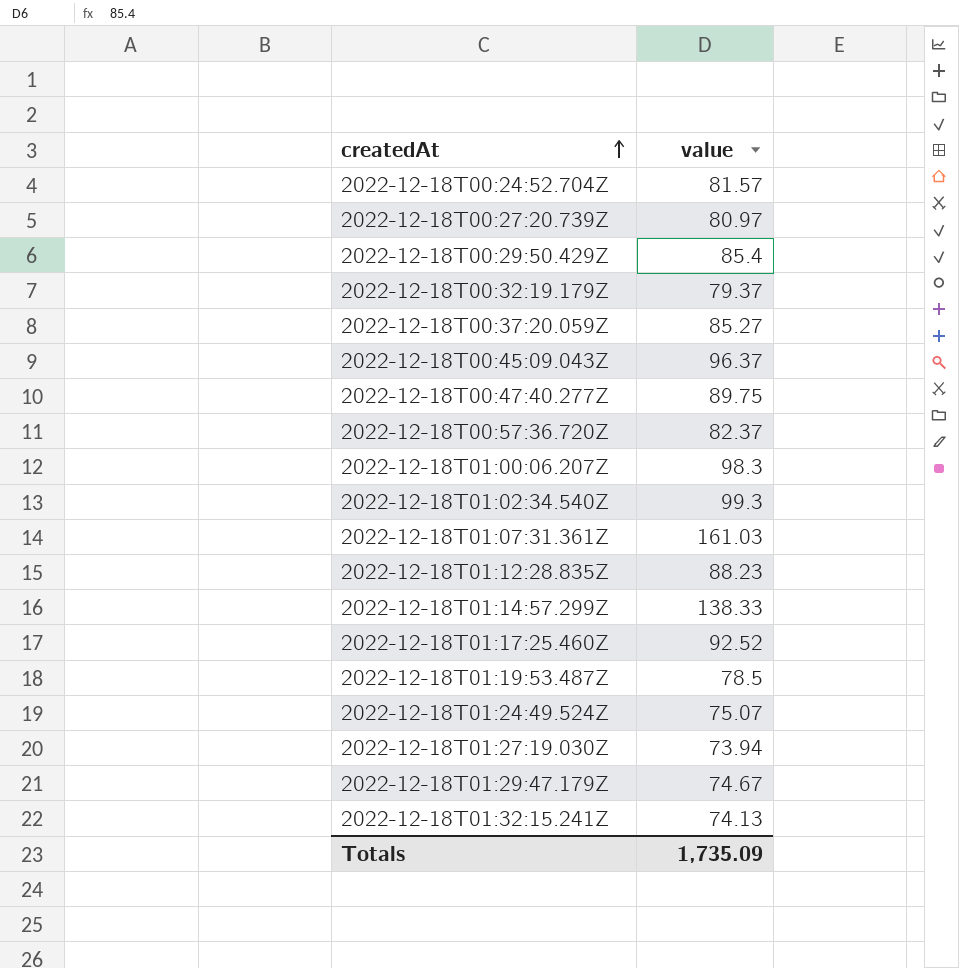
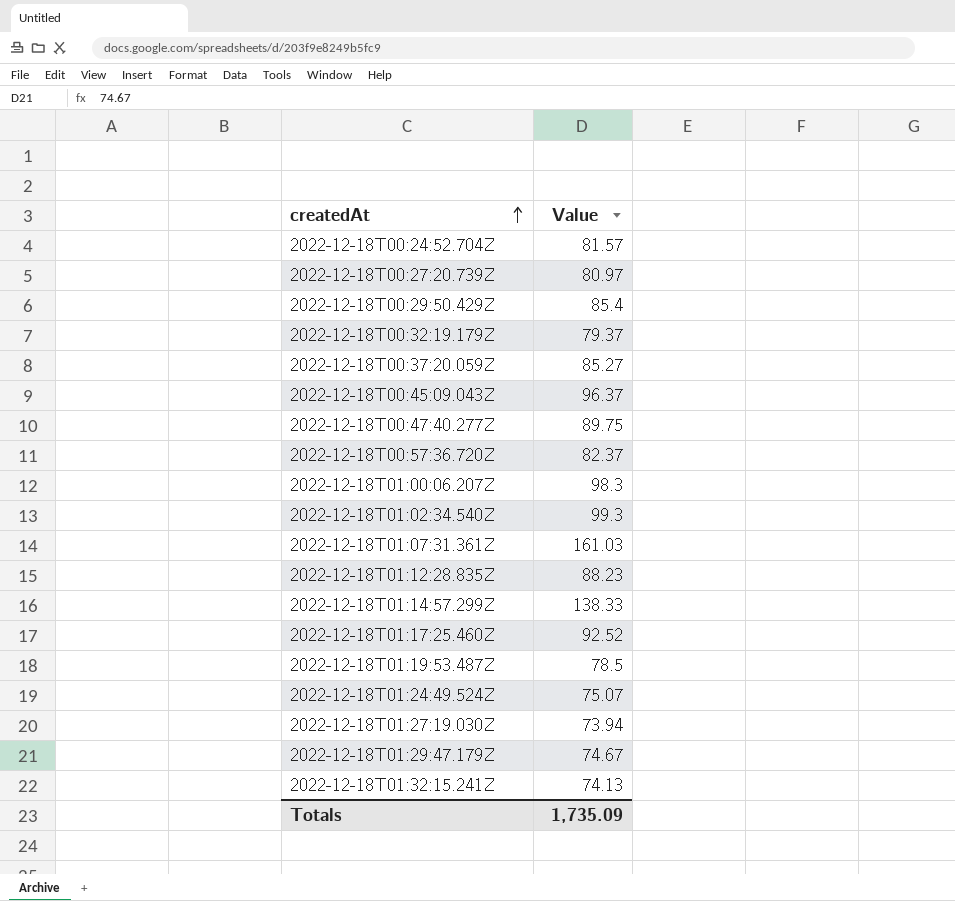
column name: value -> Value

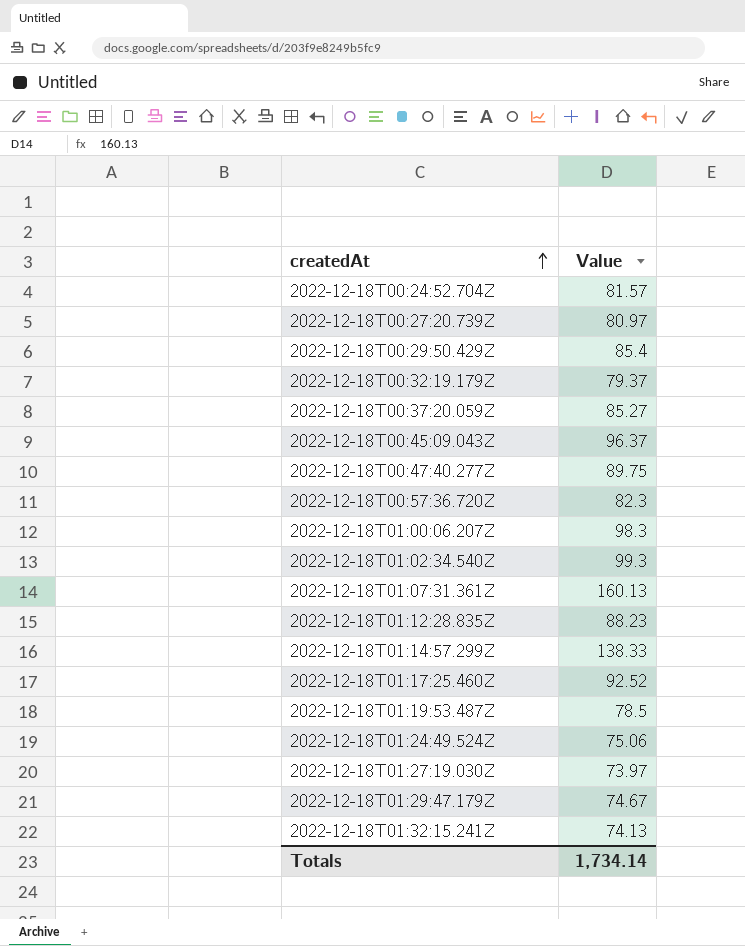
2022-12-18T00:57:36.720Z | Value: 82.37 -> 82.3
2022-12-18T01:07:31.361Z | Value: 161.03 -> 160.13
2022-12-18T01:24:49.524Z | Value: 75.07 -> 75.06
2022-12-18T01:27:19.030Z | Value: 73.94 -> 73.97
Totals | Value: 1,735.09 -> 1,734.14

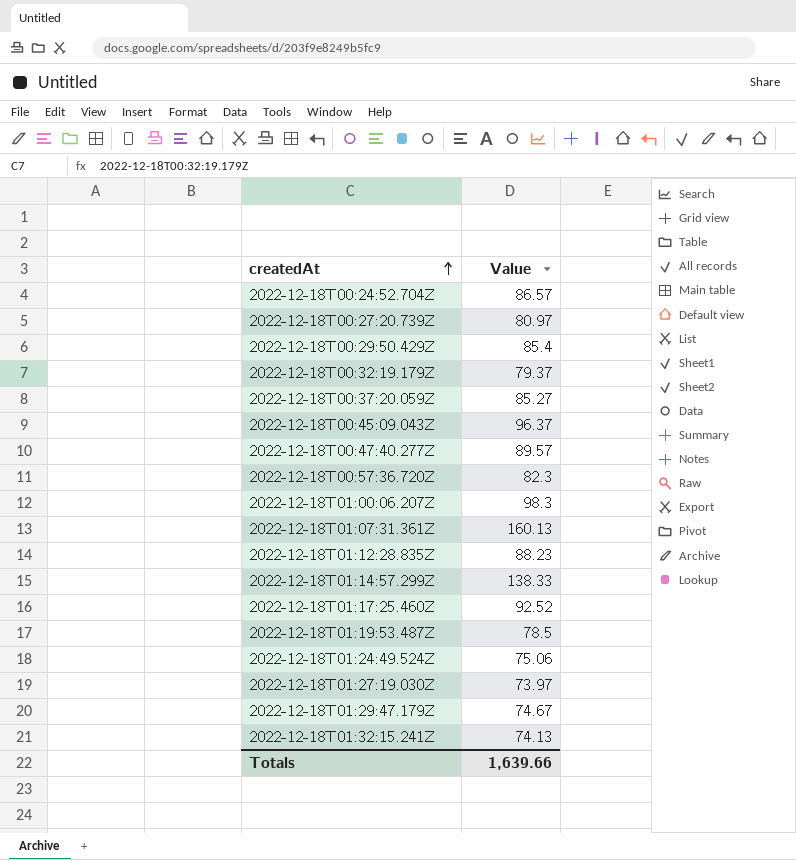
row 2022-12-18T01:02:34.540Z: 99.3 -> none
2022-12-18T00:24:52.704Z | Value: 81.57 -> 86.57
2022-12-18T00:47:40.277Z | Value: 89.75 -> 89.57
Totals | Value: 1,734.14 -> 1,639.66

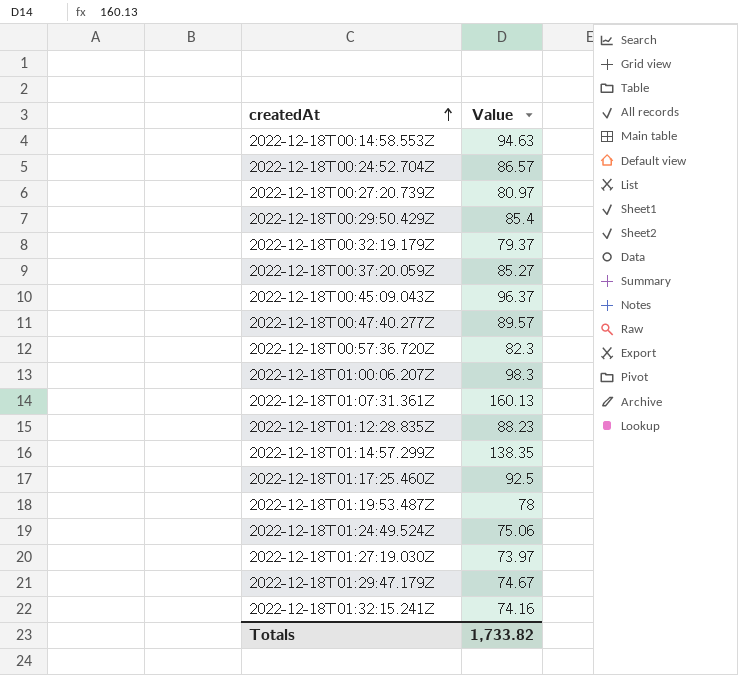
row 2022-12-18T00:14:58.553Z: none -> 94.63
2022-12-18T01:14:57.299Z | Value: 138.33 -> 138.35
2022-12-18T01:17:25.460Z | Value: 92.52 -> 92.5
2022-12-18T01:19:53.487Z | Value: 78.5 -> 78
2022-12-18T01:32:15.241Z | Value: 74.13 -> 74.16
Totals | Value: 1,639.66 -> 1,733.82

